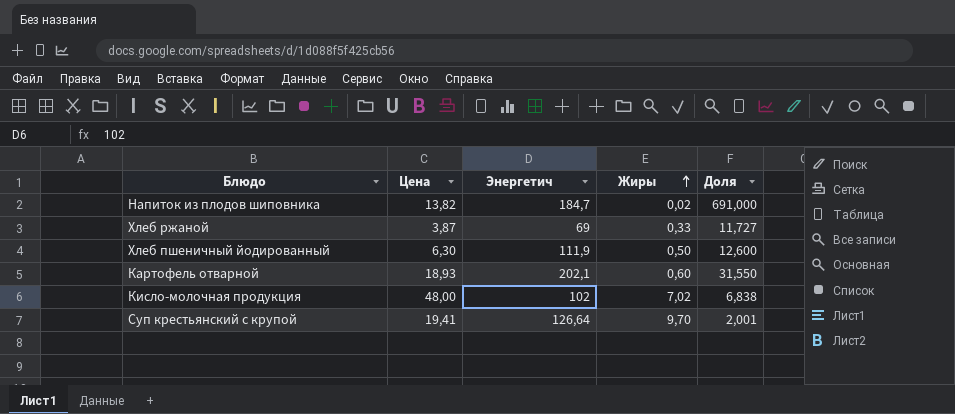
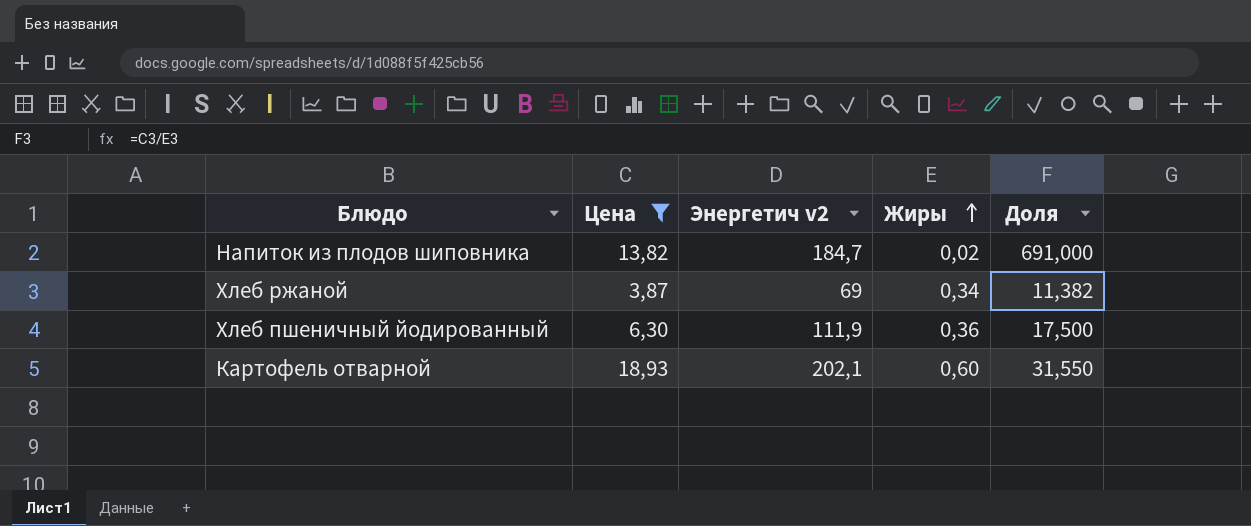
filter: none -> Цена <= 18,93
column name: Энергетич -> Энергетич v2
Хлеб ржаной | Жиры: 0,33 -> 0,34
Хлеб ржаной | Доля: 11,727 -> 11,382
Хлеб пшеничный йодированный | Жиры: 0,50 -> 0,36
Хлеб пшеничный йодированный | Доля: 12,600 -> 17,500

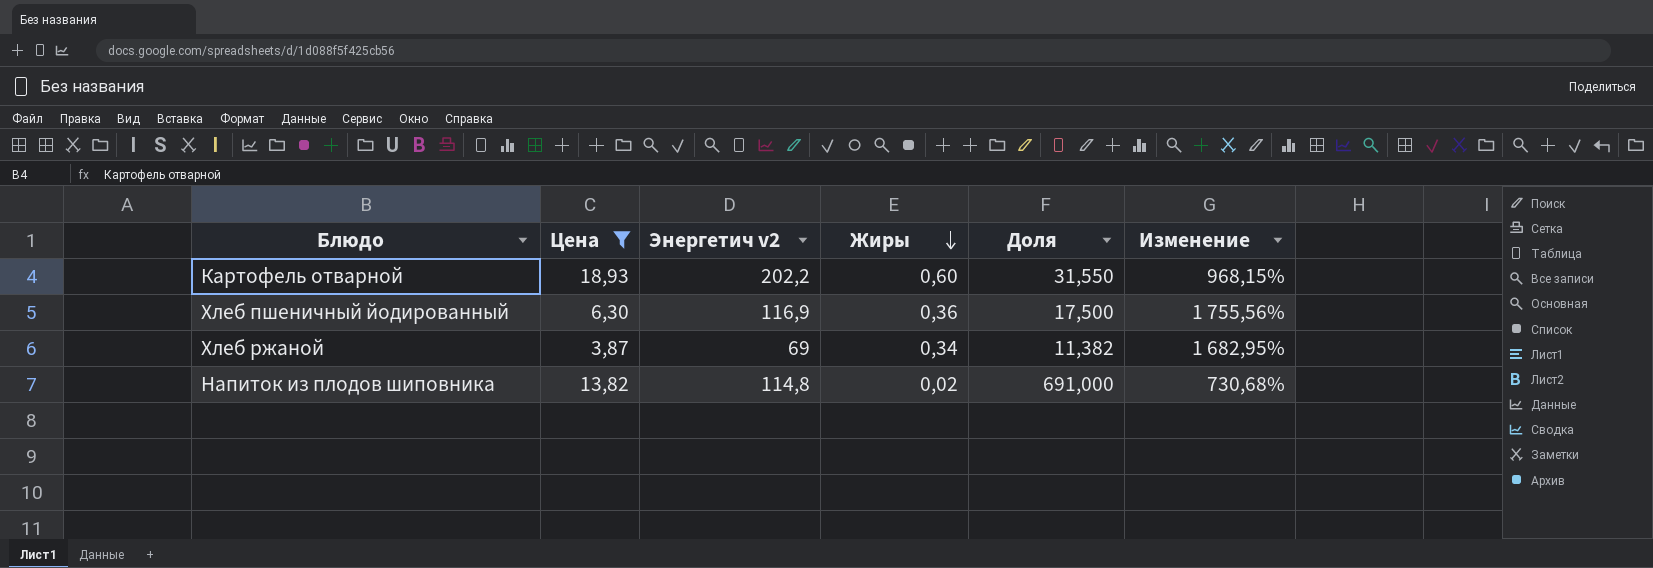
row order: Жиры ascending -> Жиры descending
column Изменение | formula: none -> ([Энергетич v2] - [Цена]) / [Цена]
Картофель отварной | Энергетич v2: 202,1 -> 202,2
Хлеб пшеничный йодированный | Энергетич v2: 111,9 -> 116,9
Напиток из плодов шиповника | Энергетич v2: 184,7 -> 114,8

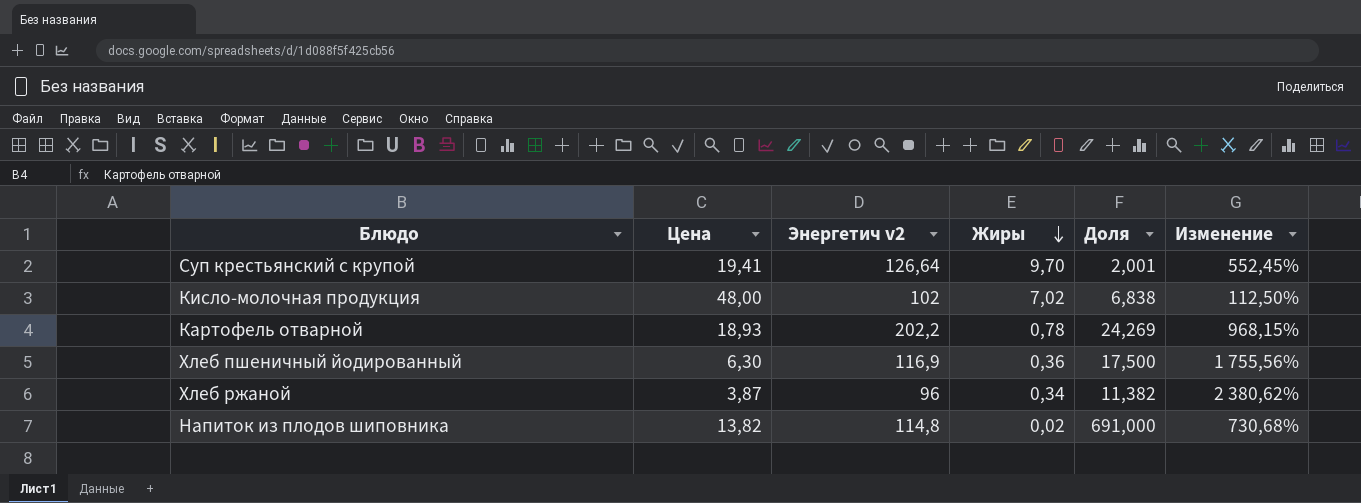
filter: Цена <= 18,93 -> none
Картофель отварной | Жиры: 0,60 -> 0,78
Картофель отварной | Доля: 31,550 -> 24,269
Хлеб ржаной | Энергетич v2: 69 -> 96
Хлеб ржаной | Изменение: 1 682,95% -> 2 380,62%

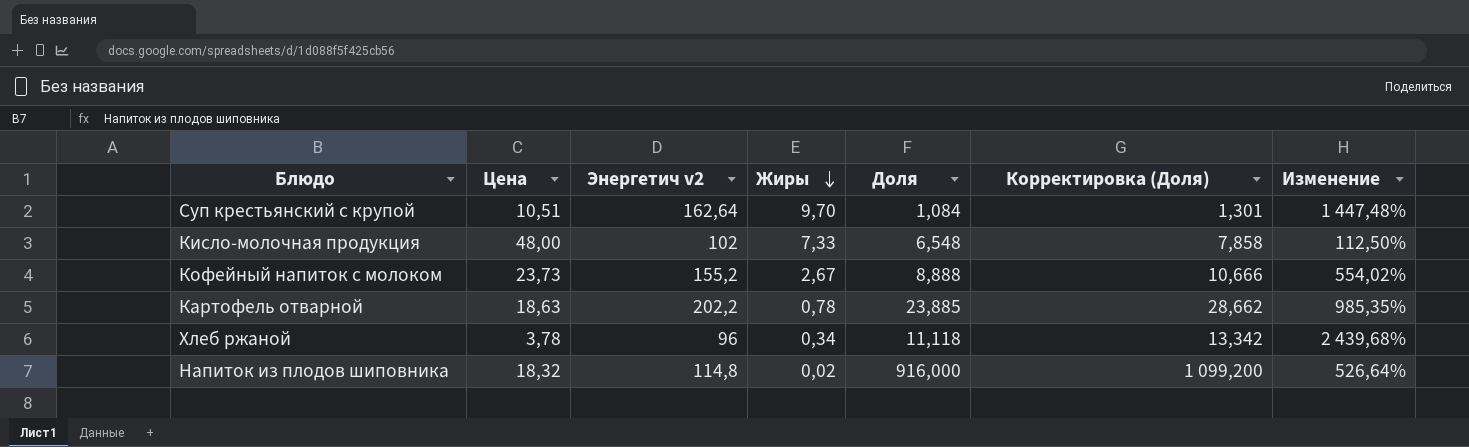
column Корректировка (Доля) | formula: none -> [Доля] * 1,2
row Хлеб пшеничный йодированный: 6,30 | 116,9 | 0,36 | 17,500 | 1 755,56% -> none
Суп крестьянский с крупой | Цена: 19,41 -> 10,51
Суп крестьянский с крупой | Энергетич v2: 126,64 -> 162,64
Суп крестьянский с крупой | Доля: 2,001 -> 1,084
Суп крестьянский с крупой | Изменение: 552,45% -> 1 447,48%
Кисло-молочная продукция | Жиры: 7,02 -> 7,33
Кисло-молочная продукция | Доля: 6,838 -> 6,548
row Кофейный напиток с молоком: none -> 23,73 | 155,2 | 2,67 | 8,888 | 10,666 | 554,02%
Картофель отварной | Цена: 18,93 -> 18,63
Картофель отварной | Доля: 24,269 -> 23,885
Картофель отварной | Изменение: 968,15% -> 985,35%
Хлеб ржаной | Цена: 3,87 -> 3,78
Хлеб ржаной | Доля: 11,382 -> 11,118
Хлеб ржаной | Изменение: 2 380,62% -> 2 439,68%
Напиток из плодов шиповника | Цена: 13,82 -> 18,32
Напиток из плодов шиповника | Доля: 691,000 -> 916,000
Напиток из плодов шиповника | Изменение: 730,68% -> 526,64%

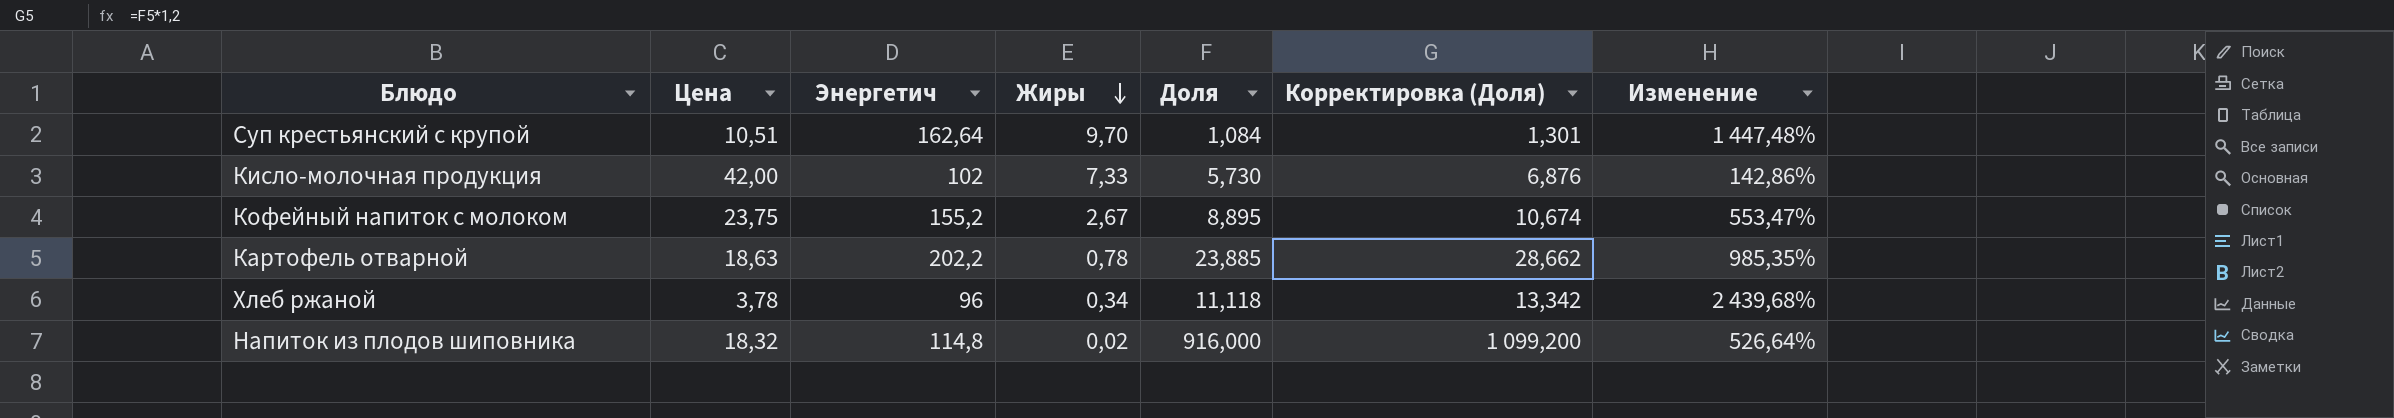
column name: Энергетич v2 -> Энергетич
Кисло-молочная продукция | Цена: 48,00 -> 42,00
Кисло-молочная продукция | Доля: 6,548 -> 5,730
Кисло-молочная продукция | Корректировка (Доля): 7,858 -> 6,876
Кисло-молочная продукция | Изменение: 112,50% -> 142,86%
Кофейный напиток с молоком | Цена: 23,73 -> 23,75
Кофейный напиток с молоком | Доля: 8,888 -> 8,895
Кофейный напиток с молоком | Корректировка (Доля): 10,666 -> 10,674
Кофейный напиток с молоком | Изменение: 554,02% -> 553,47%

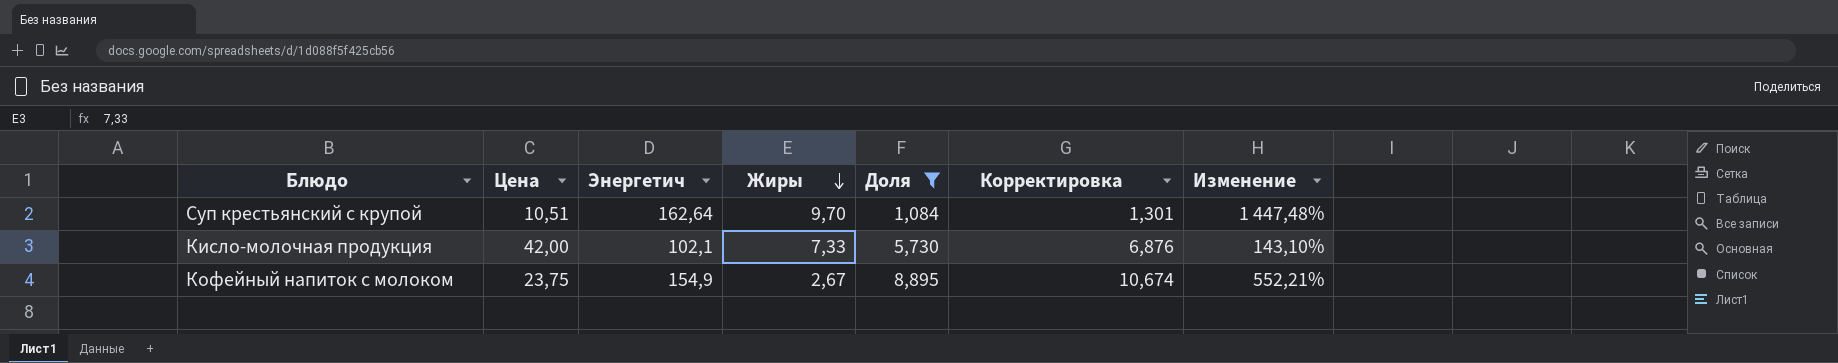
filter: none -> Доля <= 8,895
column name: Корректировка (Доля) -> Корректировка
Кисло-молочная продукция | Энергетич: 102 -> 102,1
Кисло-молочная продукция | Изменение: 142,86% -> 143,10%
Кофейный напиток с молоком | Энергетич: 155,2 -> 154,9
Кофейный напиток с молоком | Изменение: 553,47% -> 552,21%

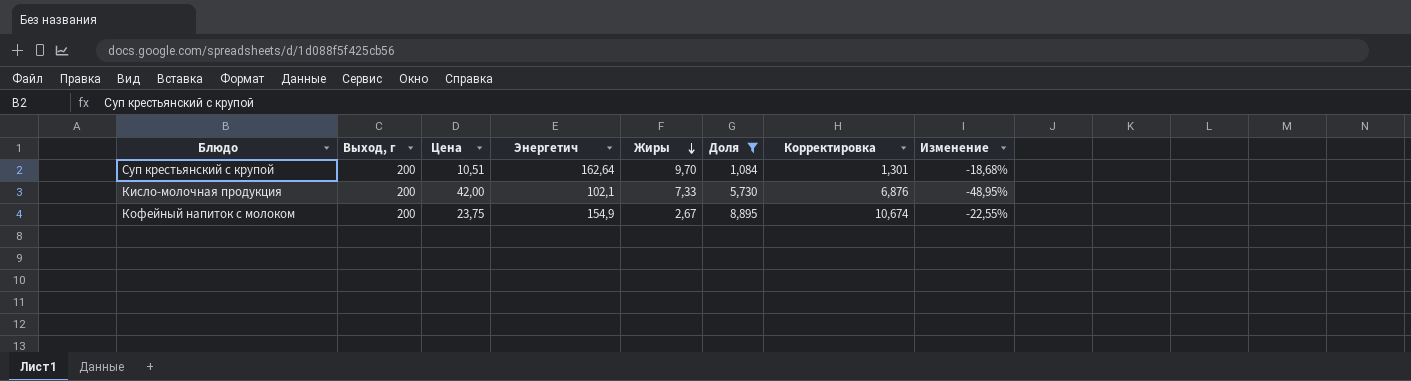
column Выход, г | position: none -> 2
column Изменение | formula: ([Энергетич] - [Цена]) / [Цена] -> ([Энергетич] - [Выход, г]) / [Выход, г]

